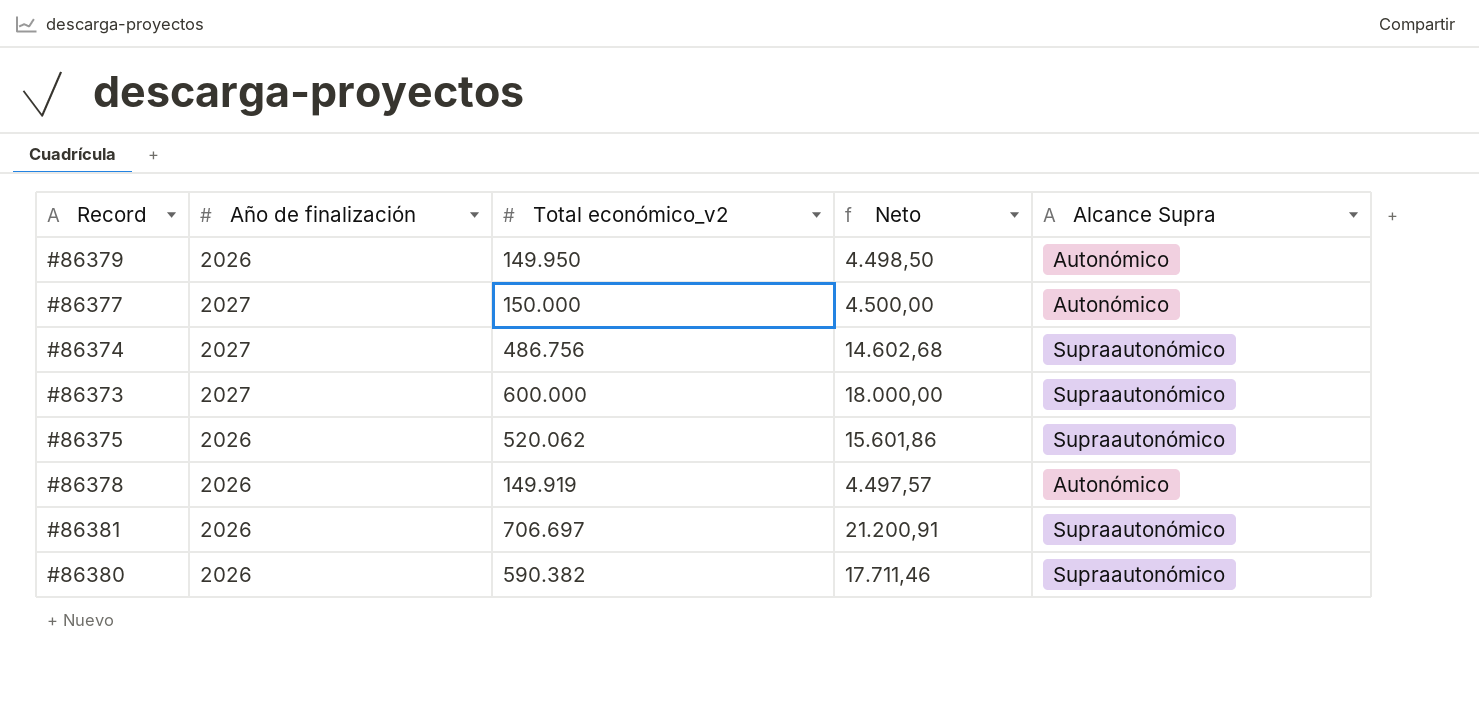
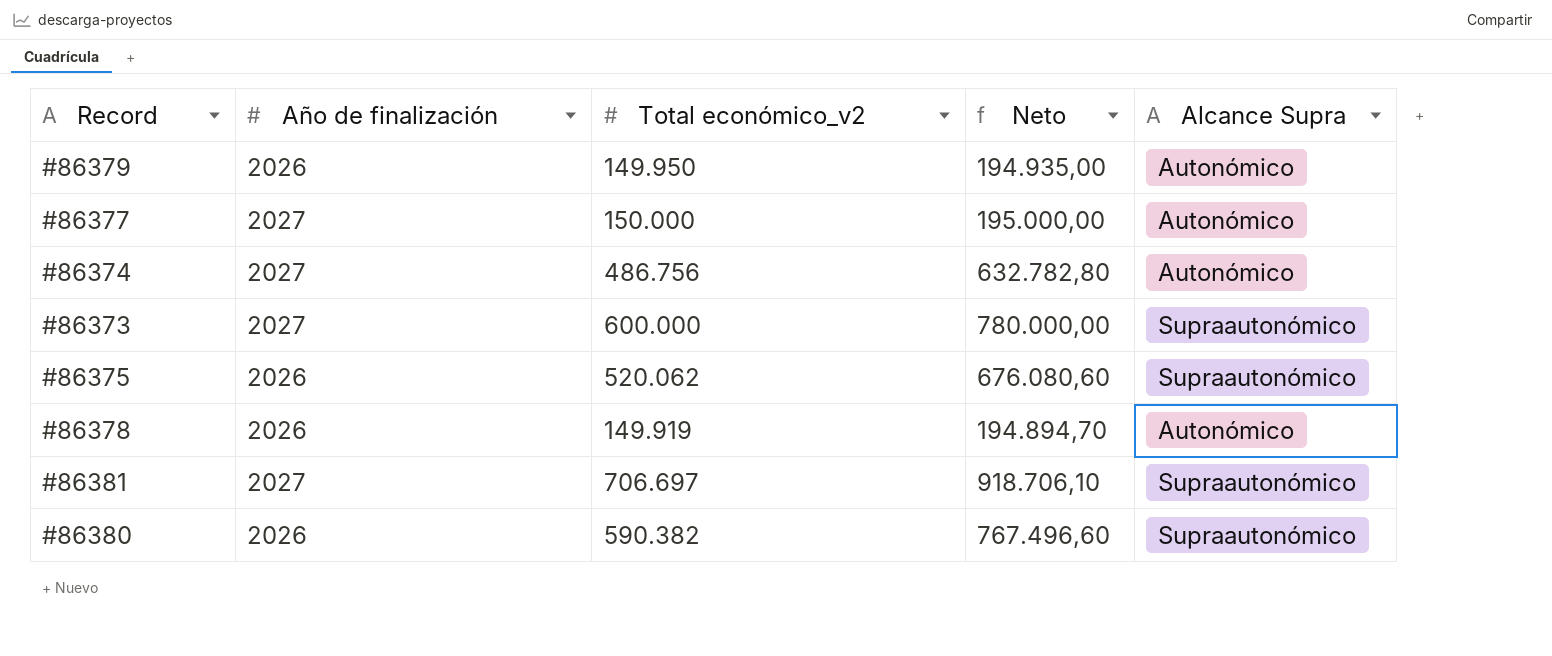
column Neto | formula: [Total económico_v2] * 0,03 -> [Total económico_v2] * 1,3
#86374 | Alcance Supra: Supraautonómico -> Autonómico
#86381 | Año de finalización: 2026 -> 2027

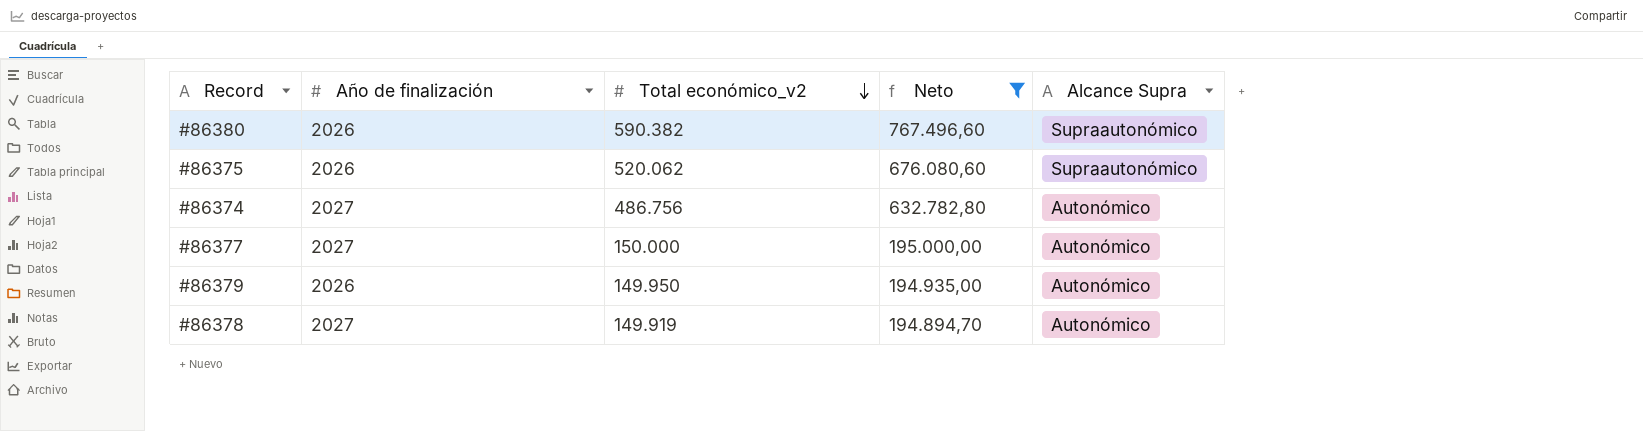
filter: none -> Neto <= 767.496,60
row order: none -> Total económico_v2 descending
#86378 | Año de finalización: 2026 -> 2027

